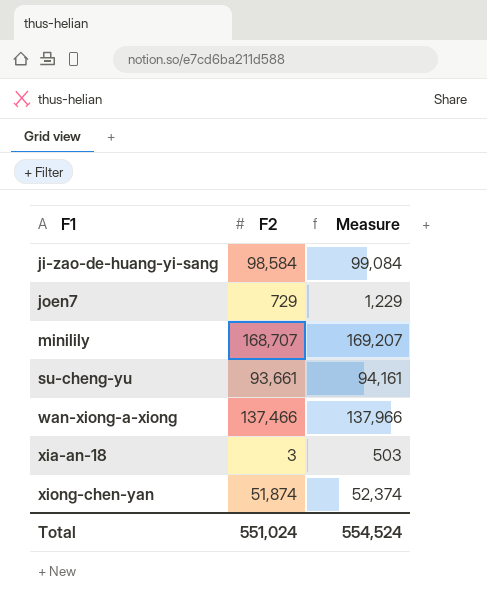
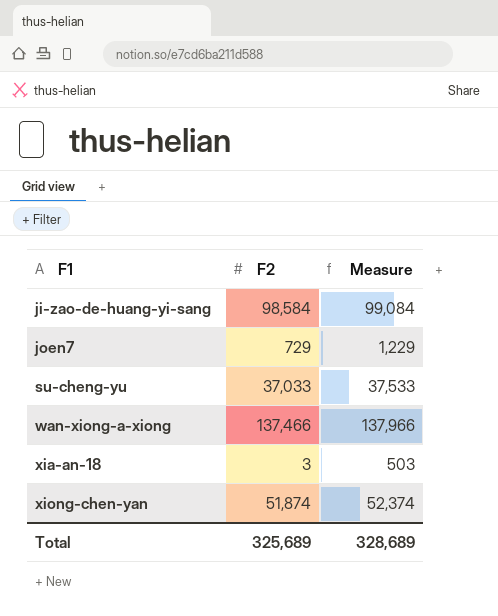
row minilily: 168,707 | 169,207 -> none
su-cheng-yu | F2: 93,661 -> 37,033
su-cheng-yu | Measure: 94,161 -> 37,533
Total | F2: 551,024 -> 325,689
Total | Measure: 554,524 -> 328,689

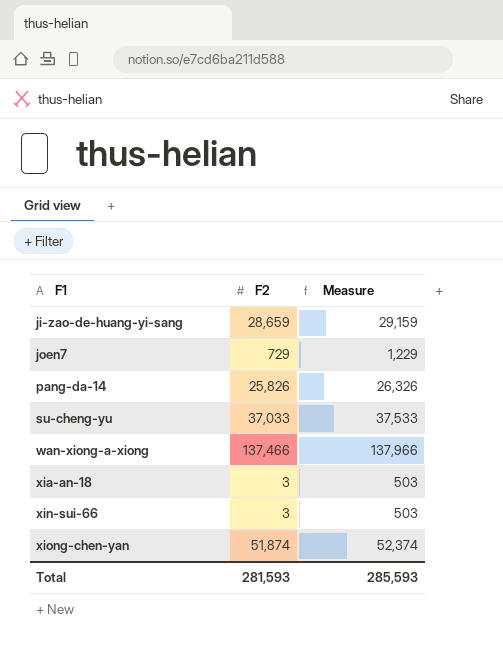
ji-zao-de-huang-yi-sang | F2: 98,584 -> 28,659
ji-zao-de-huang-yi-sang | Measure: 99,084 -> 29,159
row pang-da-14: none -> 25,826 | 26,326
row xin-sui-66: none -> 3 | 503
Total | F2: 325,689 -> 281,593
Total | Measure: 328,689 -> 285,593

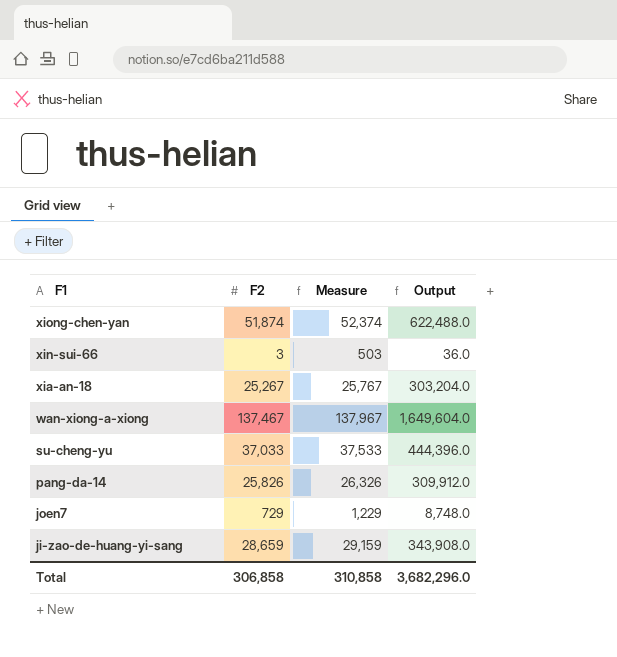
row order: F1 ascending -> F1 descending
column Output | formula: none -> [F2] * 12
xia-an-18 | F2: 3 -> 25,267
xia-an-18 | Measure: 503 -> 25,767
wan-xiong-a-xiong | F2: 137,466 -> 137,467
wan-xiong-a-xiong | Measure: 137,966 -> 137,967
Total | F2: 281,593 -> 306,858
Total | Measure: 285,593 -> 310,858

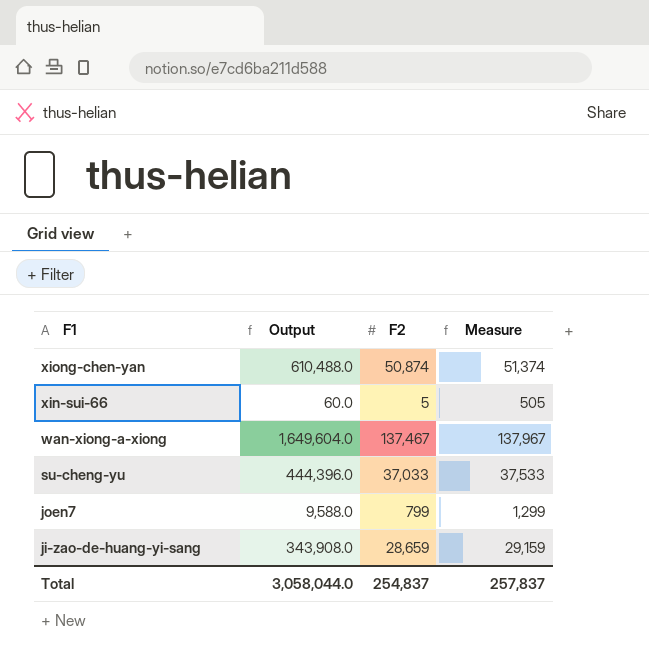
column Output | position: 4 -> 2
row xia-an-18: 25,267 | 25,767 | 303,204.0 -> none
row pang-da-14: 25,826 | 26,326 | 309,912.0 -> none
xiong-chen-yan | Output: 622,488.0 -> 610,488.0
xiong-chen-yan | F2: 51,874 -> 50,874
xiong-chen-yan | Measure: 52,374 -> 51,374
xin-sui-66 | Output: 36.0 -> 60.0
xin-sui-66 | F2: 3 -> 5
xin-sui-66 | Measure: 503 -> 505
joen7 | Output: 8,748.0 -> 9,588.0
joen7 | F2: 729 -> 799
joen7 | Measure: 1,229 -> 1,299
Total | Output: 3,682,296.0 -> 3,058,044.0
Total | F2: 306,858 -> 254,837
Total | Measure: 310,858 -> 257,837

